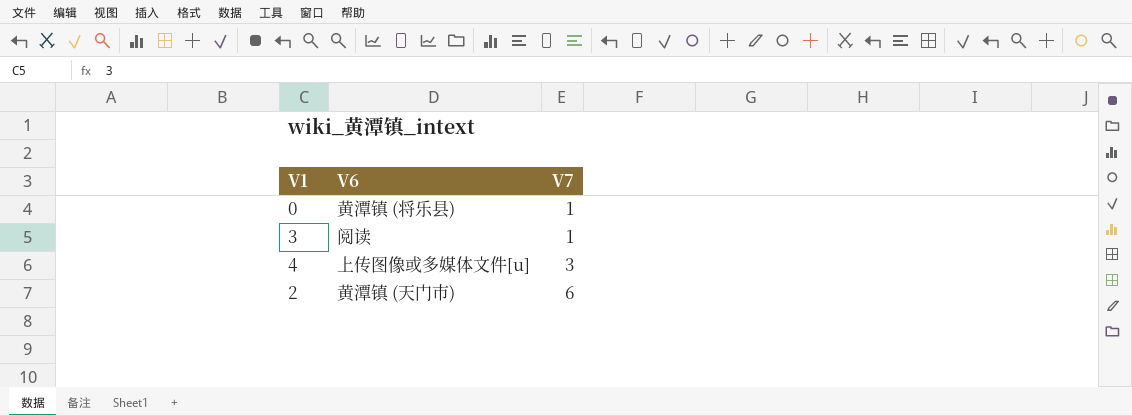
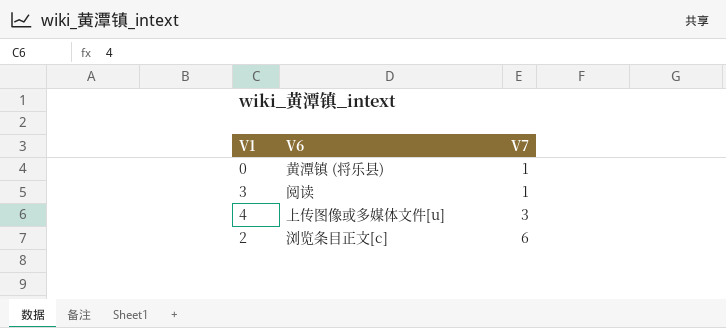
2 | V6: 黄潭镇 (天门市) -> 浏览条目正文[c]

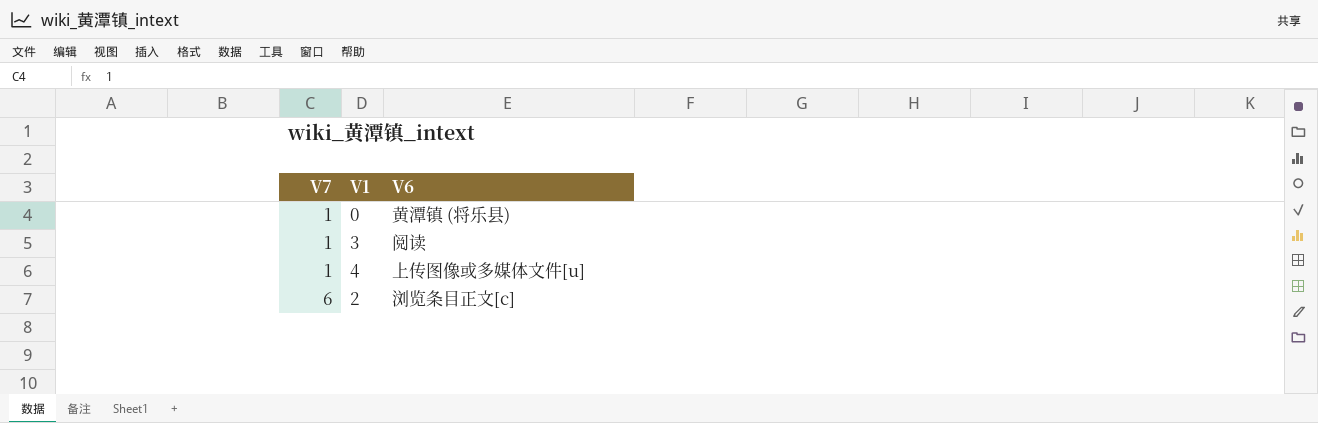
column V7 | position: 3 -> 1
4 | V7: 3 -> 1

